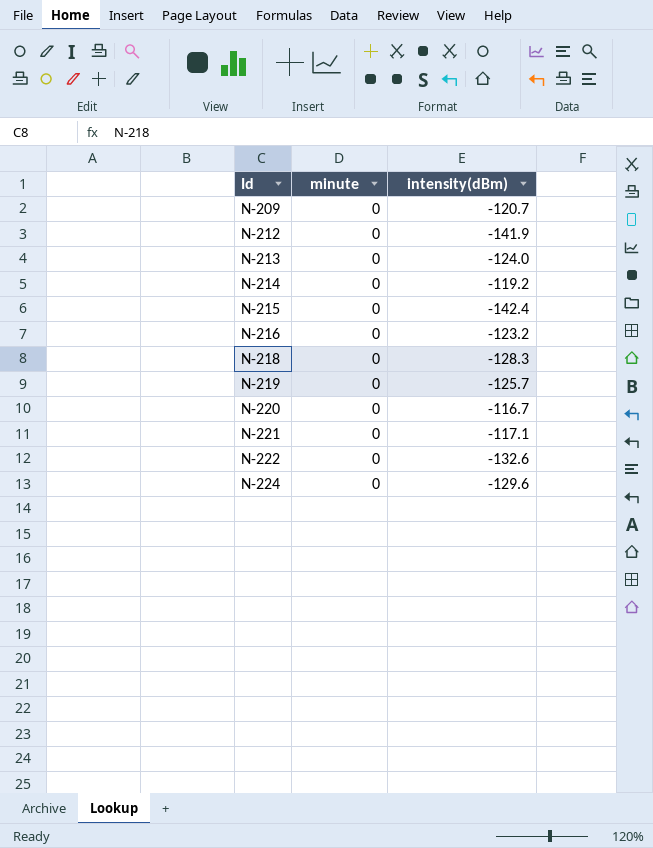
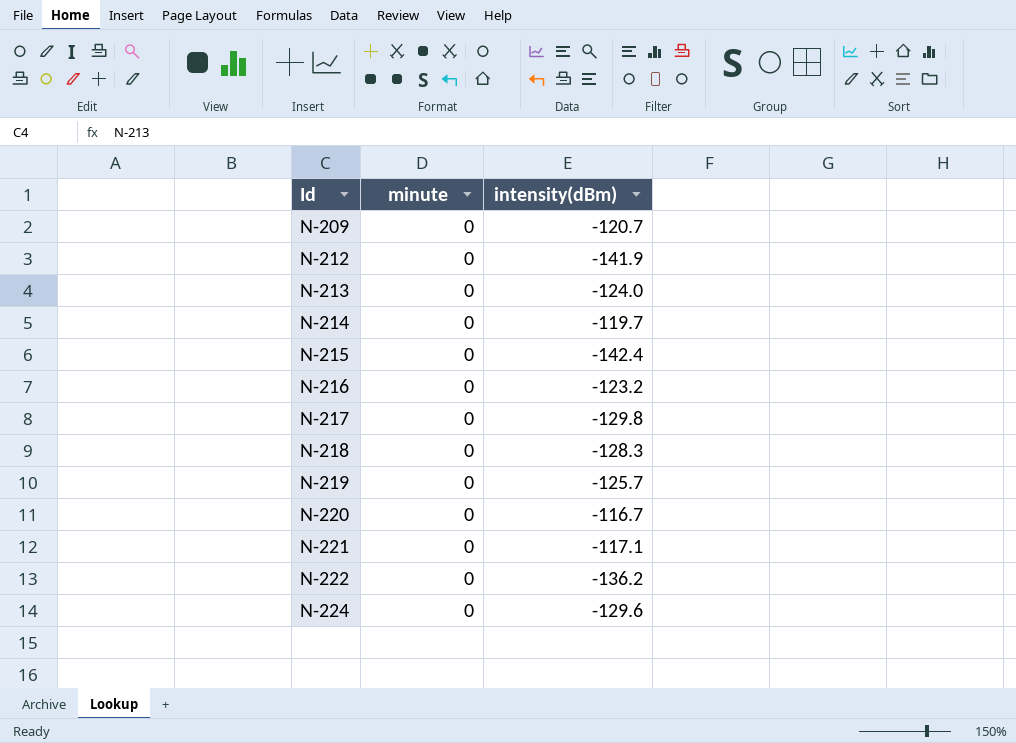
N-214 | intensity(dBm): -119.2 -> -119.7
row N-217: none -> 0 | -129.8
N-222 | intensity(dBm): -132.6 -> -136.2

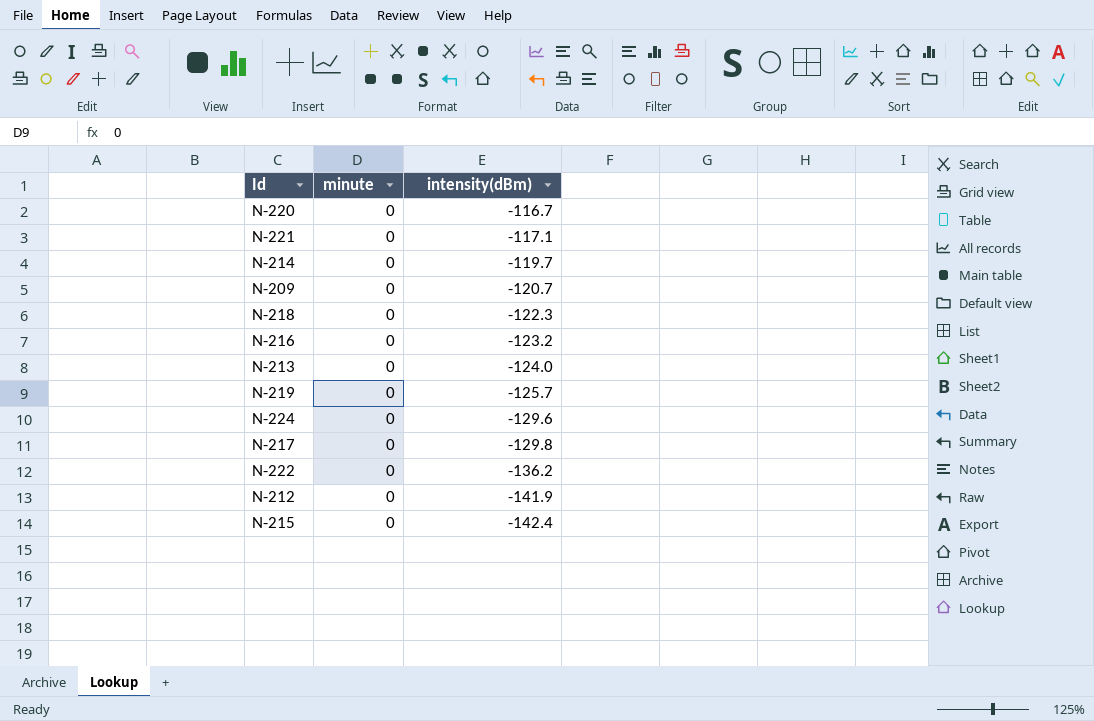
row order: Id ascending -> intensity(dBm) descending
N-218 | intensity(dBm): -128.3 -> -122.3

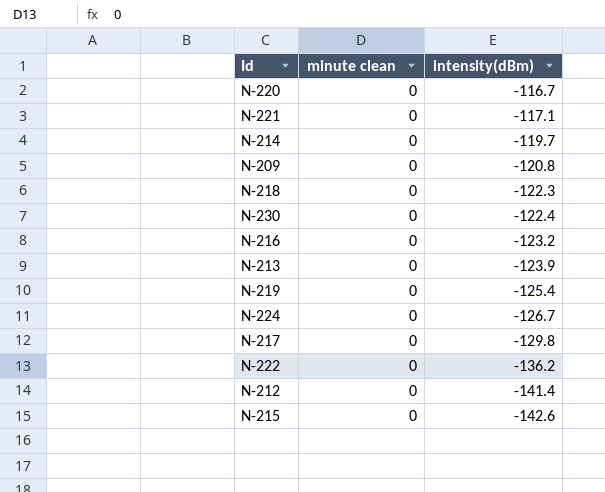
column name: minute -> minute clean
N-209 | intensity(dBm): -120.7 -> -120.8
row N-230: none -> 0 | -122.4
N-213 | intensity(dBm): -124.0 -> -123.9
N-219 | intensity(dBm): -125.7 -> -125.4
N-224 | intensity(dBm): -129.6 -> -126.7
N-212 | intensity(dBm): -141.9 -> -141.4
N-215 | intensity(dBm): -142.4 -> -142.6

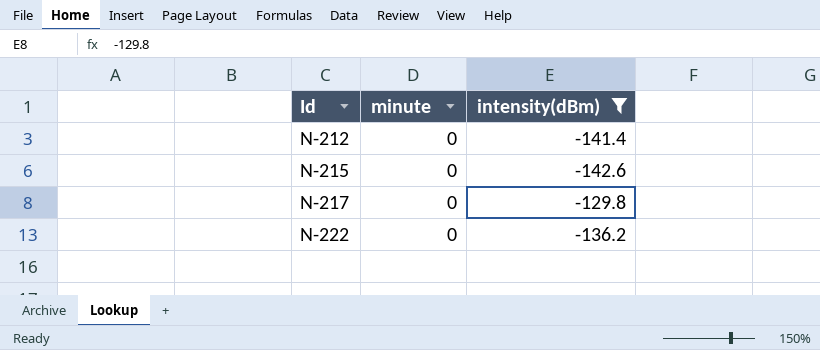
filter: none -> intensity(dBm) <= -129.8
row order: intensity(dBm) descending -> Id ascending
column name: minute clean -> minute

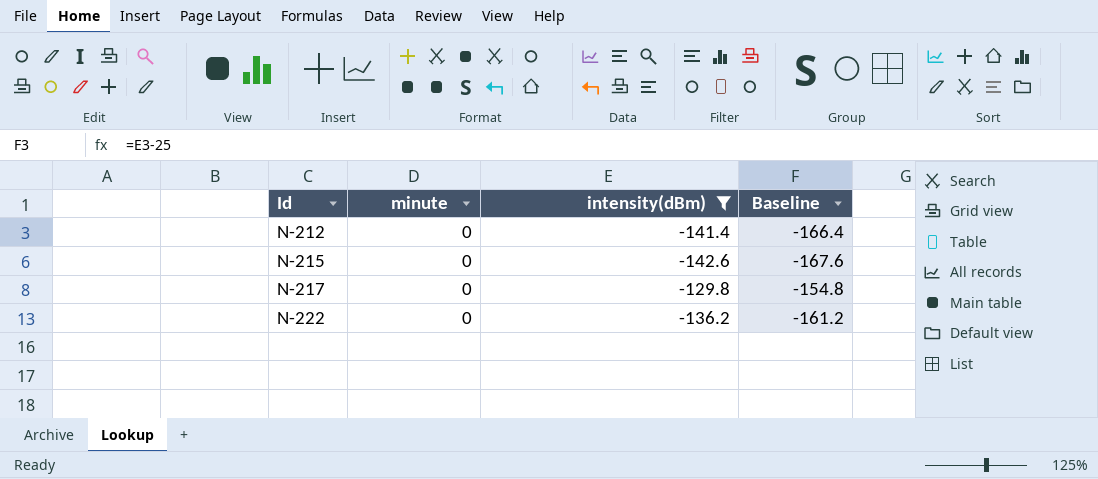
column Baseline | formula: none -> [intensity(dBm)] - 25

